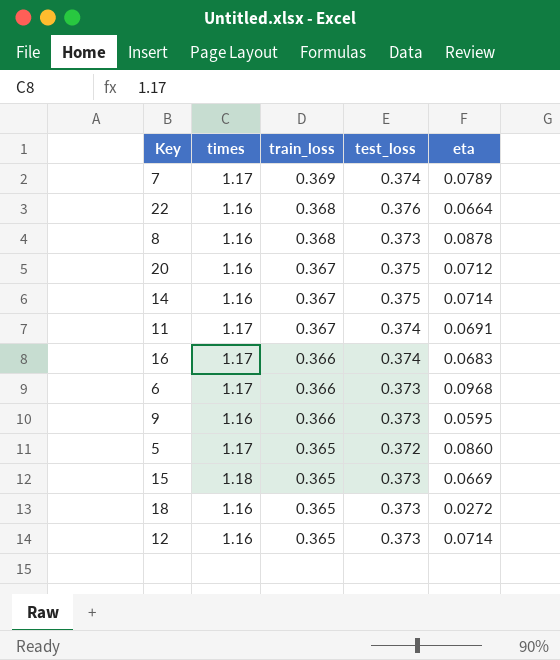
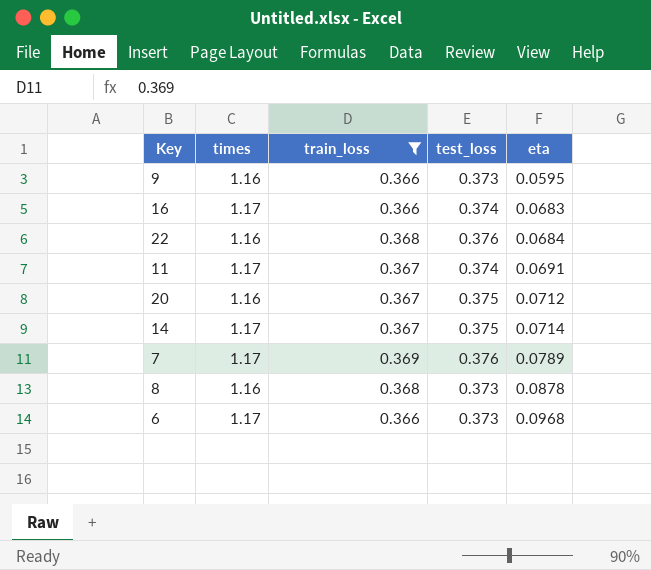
filter: none -> train_loss != 0.365
row order: train_loss descending -> eta ascending
22 | eta: 0.0664 -> 0.0684
14 | times: 1.16 -> 1.17
7 | test_loss: 0.374 -> 0.376

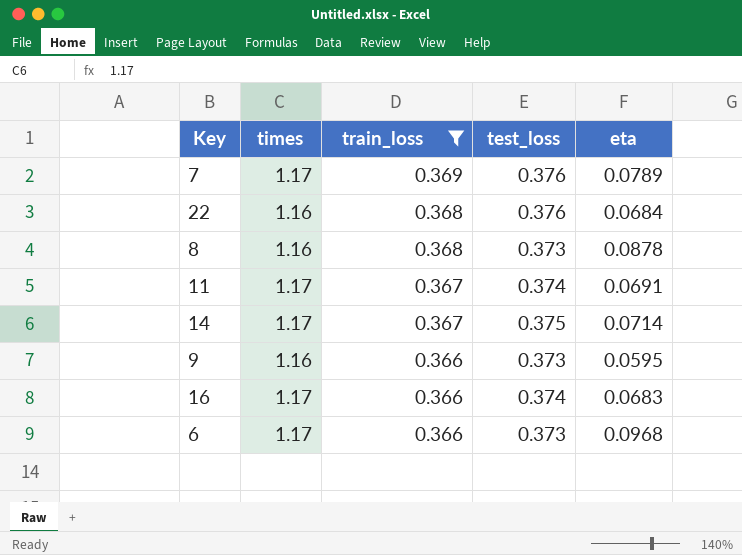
row order: eta ascending -> train_loss descending
row 20: 1.16 | 0.367 | 0.375 | 0.0712 -> none

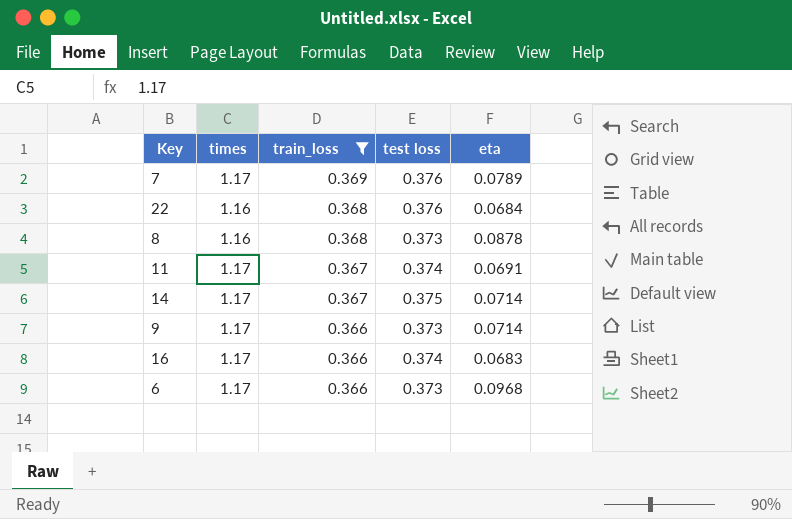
column name: test_loss -> test loss
9 | times: 1.16 -> 1.17
9 | eta: 0.0595 -> 0.0714

